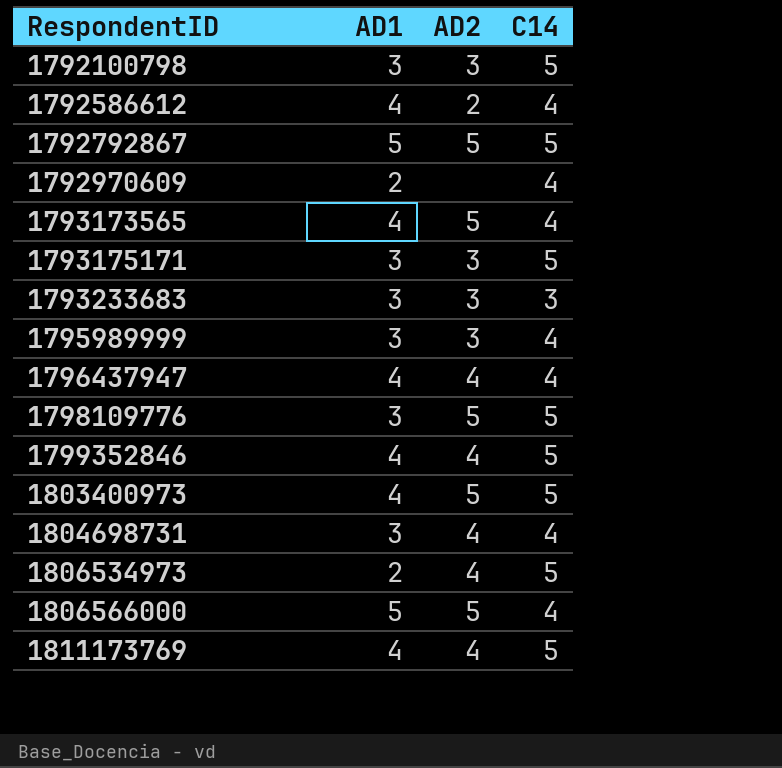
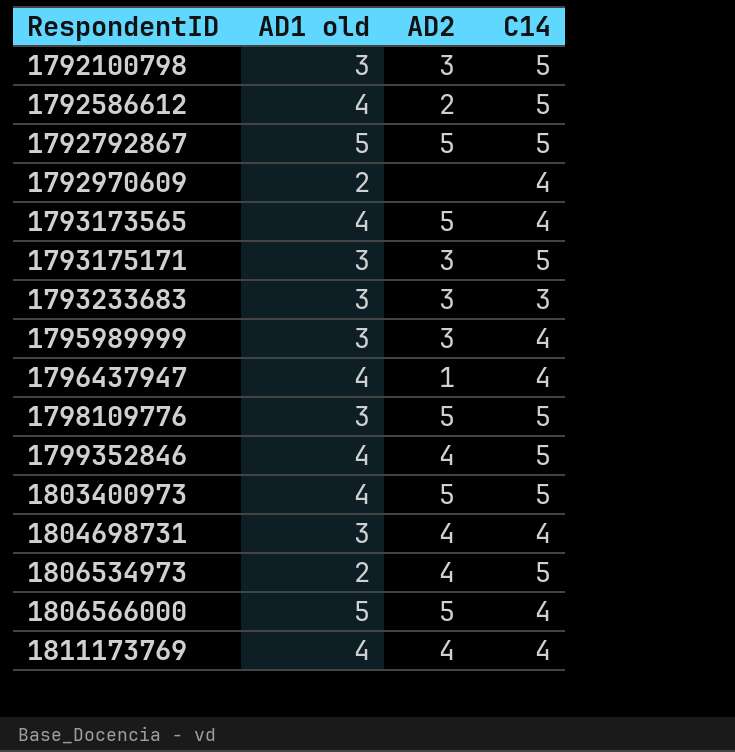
column name: AD1 -> AD1 old
1792586612 | C14: 4 -> 5
1796437947 | AD2: 4 -> 1
1811173769 | C14: 5 -> 4

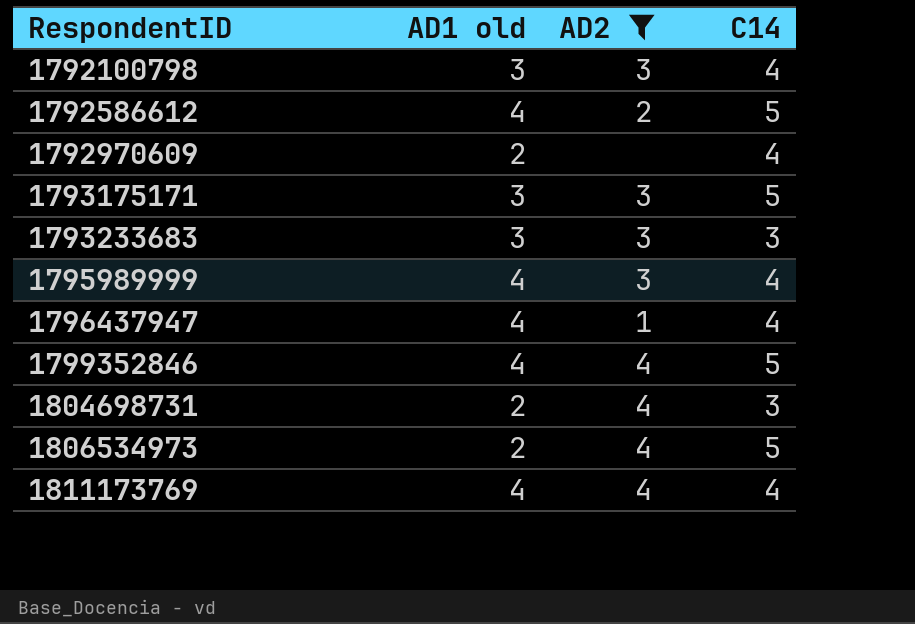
filter: none -> AD2 != 5
1792100798 | C14: 5 -> 4
1795989999 | AD1 old: 3 -> 4
1804698731 | AD1 old: 3 -> 2
1804698731 | C14: 4 -> 3

